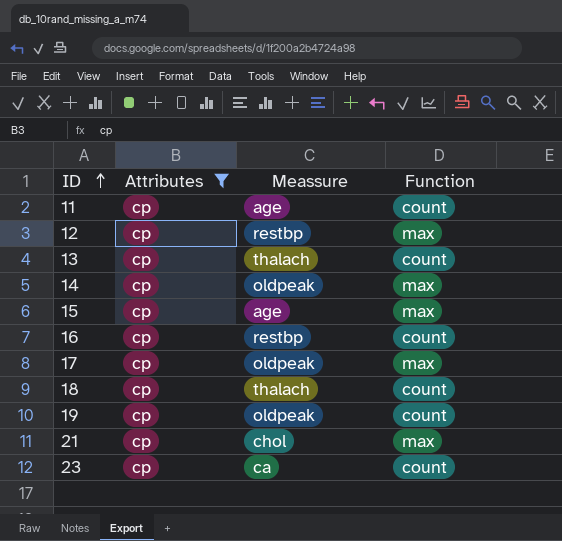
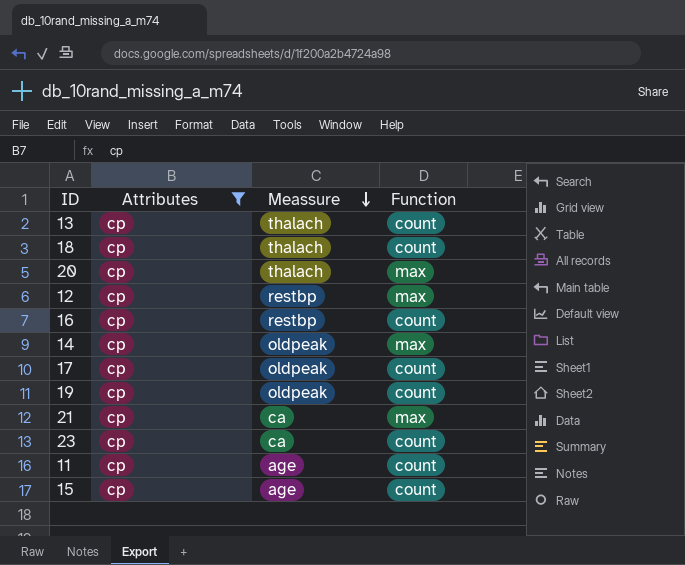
row order: ID ascending -> Meassure descending
row 20: none -> cp | thalach | max
17 | Function: max -> count
21 | Meassure: chol -> ca
15 | Function: max -> count

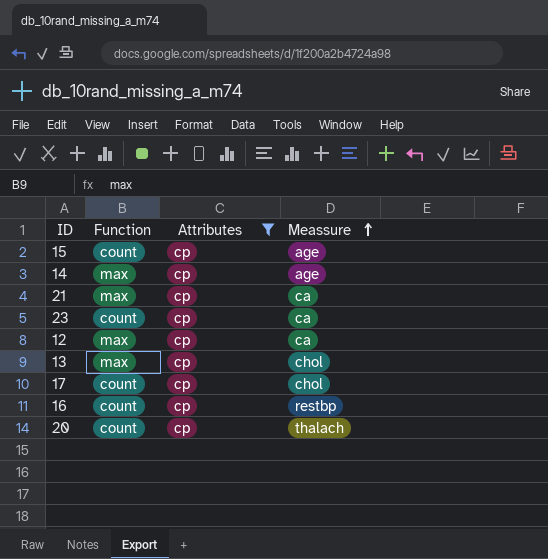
row order: Meassure descending -> Meassure ascending
column Function | position: 4 -> 2
row 18: cp | thalach | count -> none
row 19: cp | oldpeak | count -> none
row 11: cp | age | count -> none
14 | Meassure: oldpeak -> age
12 | Meassure: restbp -> ca
13 | Function: count -> max
13 | Meassure: thalach -> chol
17 | Meassure: oldpeak -> chol
20 | Function: max -> count

